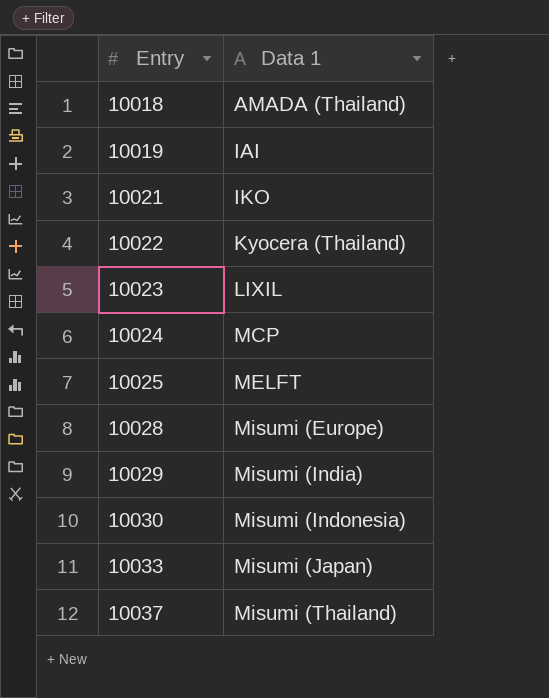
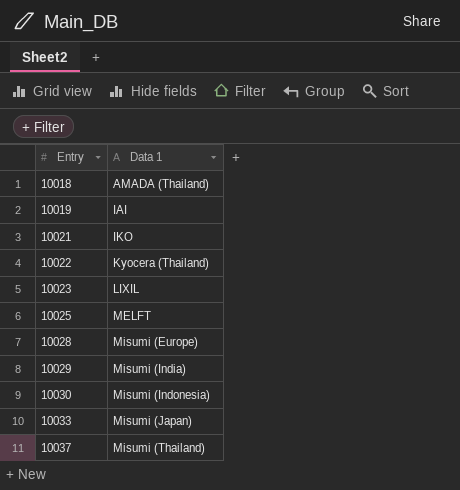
row 10024: MCP -> none

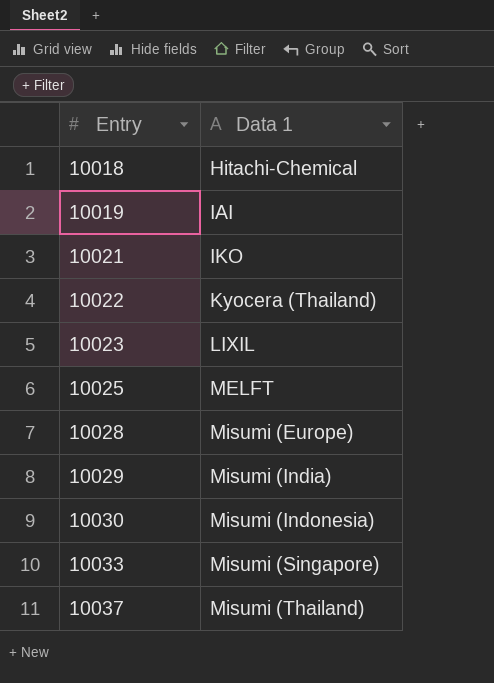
10018 | Data 1: AMADA (Thailand) -> Hitachi-Chemical
10033 | Data 1: Misumi (Japan) -> Misumi (Singapore)

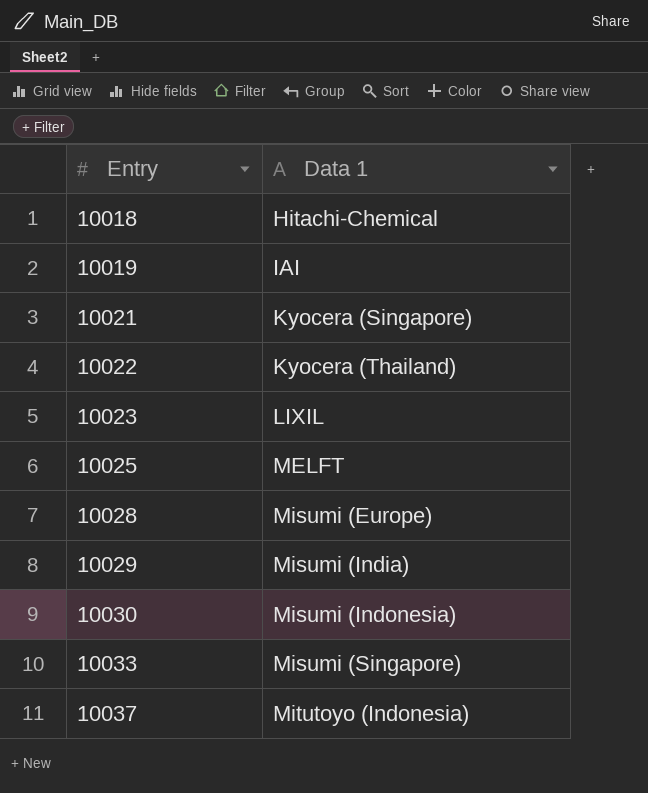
10021 | Data 1: IKO -> Kyocera (Singapore)
10037 | Data 1: Misumi (Thailand) -> Mitutoyo (Indonesia)

